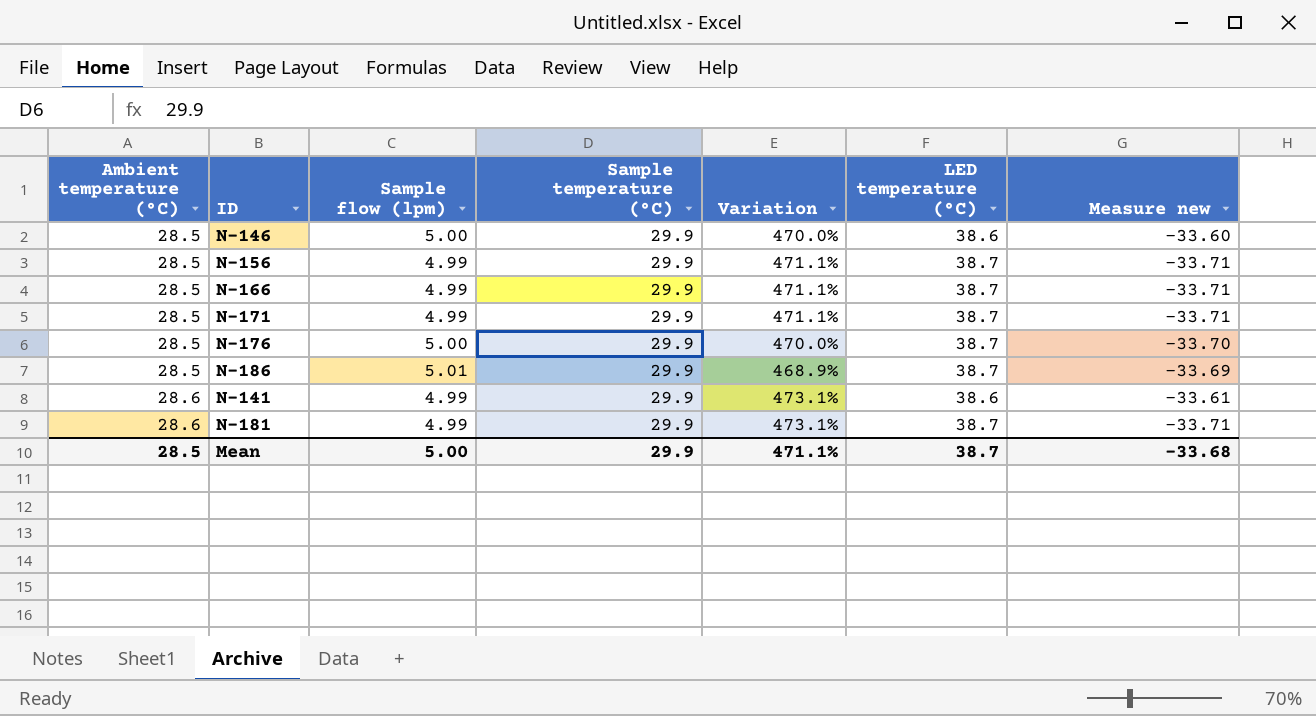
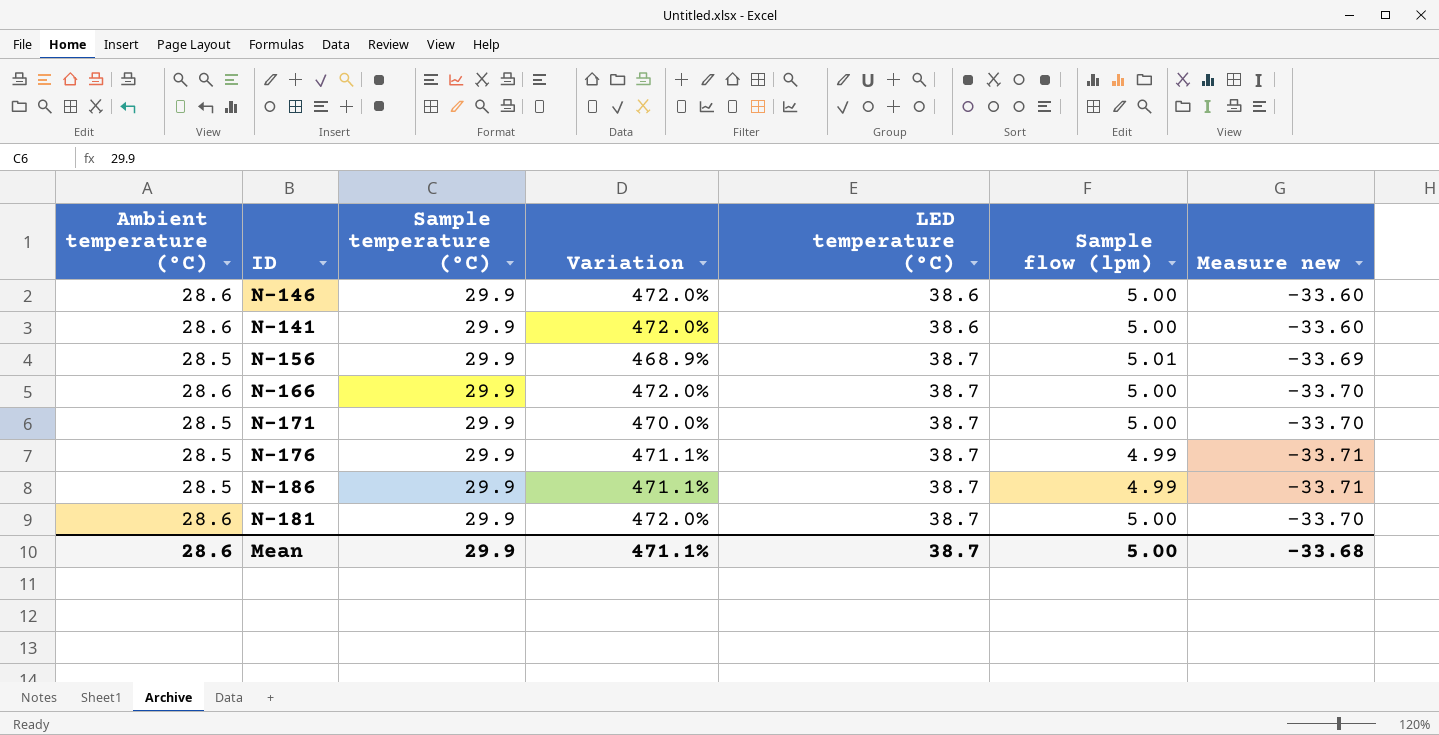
row order: Ambient temperature (°C) ascending -> LED temperature (°C) ascending
column Sample flow (lpm) | position: 3 -> 6
N-146 | Ambient temperature (°C): 28.5 -> 28.6
N-146 | Variation: 470.0% -> 472.0%
N-141 | Variation: 473.1% -> 472.0%
N-141 | Sample flow (lpm): 4.99 -> 5.00
N-141 | Measure new: -33.61 -> -33.60
N-156 | Variation: 471.1% -> 468.9%
N-156 | Sample flow (lpm): 4.99 -> 5.01
N-156 | Measure new: -33.71 -> -33.69
N-166 | Ambient temperature (°C): 28.5 -> 28.6
N-166 | Variation: 471.1% -> 472.0%
N-166 | Sample flow (lpm): 4.99 -> 5.00
N-166 | Measure new: -33.71 -> -33.70
N-171 | Variation: 471.1% -> 470.0%
N-171 | Sample flow (lpm): 4.99 -> 5.00
N-171 | Measure new: -33.71 -> -33.70
N-176 | Variation: 470.0% -> 471.1%
N-176 | Sample flow (lpm): 5.00 -> 4.99
N-176 | Measure new: -33.70 -> -33.71
N-186 | Variation: 468.9% -> 471.1%
N-186 | Sample flow (lpm): 5.01 -> 4.99
N-186 | Measure new: -33.69 -> -33.71
N-181 | Variation: 473.1% -> 472.0%
N-181 | Sample flow (lpm): 4.99 -> 5.00
N-181 | Measure new: -33.71 -> -33.70
Mean | Ambient temperature (°C): 28.5 -> 28.6

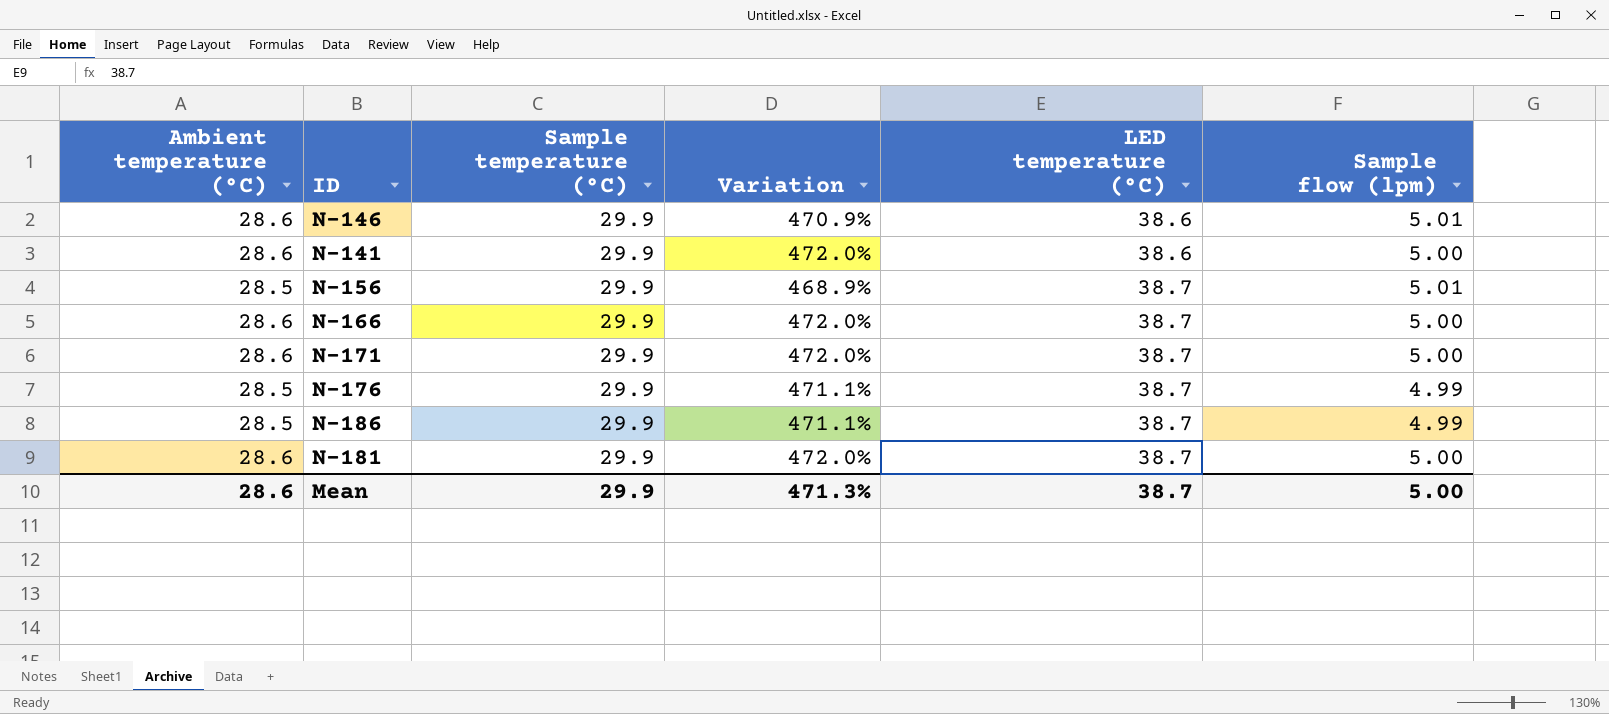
column Measure new | formula: [Sample flow (lpm)] - [LED temperature (°C)] -> none
N-146 | Variation: 472.0% -> 470.9%
N-146 | Sample flow (lpm): 5.00 -> 5.01
N-171 | Ambient temperature (°C): 28.5 -> 28.6
N-171 | Variation: 470.0% -> 472.0%
Mean | Variation: 471.1% -> 471.3%

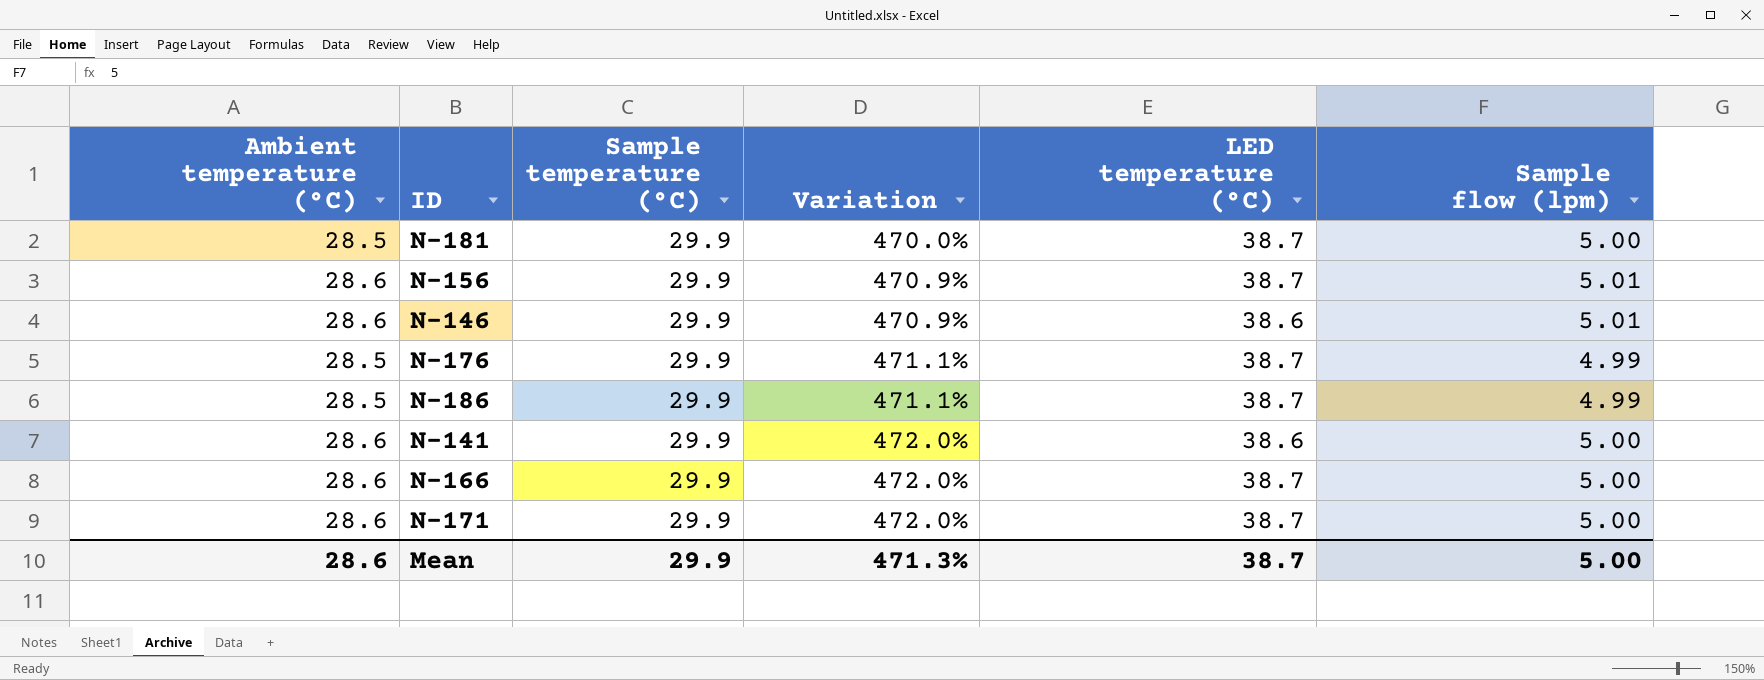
row order: LED temperature (°C) ascending -> Variation ascending
N-181 | Ambient temperature (°C): 28.6 -> 28.5
N-181 | Variation: 472.0% -> 470.0%
N-156 | Ambient temperature (°C): 28.5 -> 28.6
N-156 | Variation: 468.9% -> 470.9%

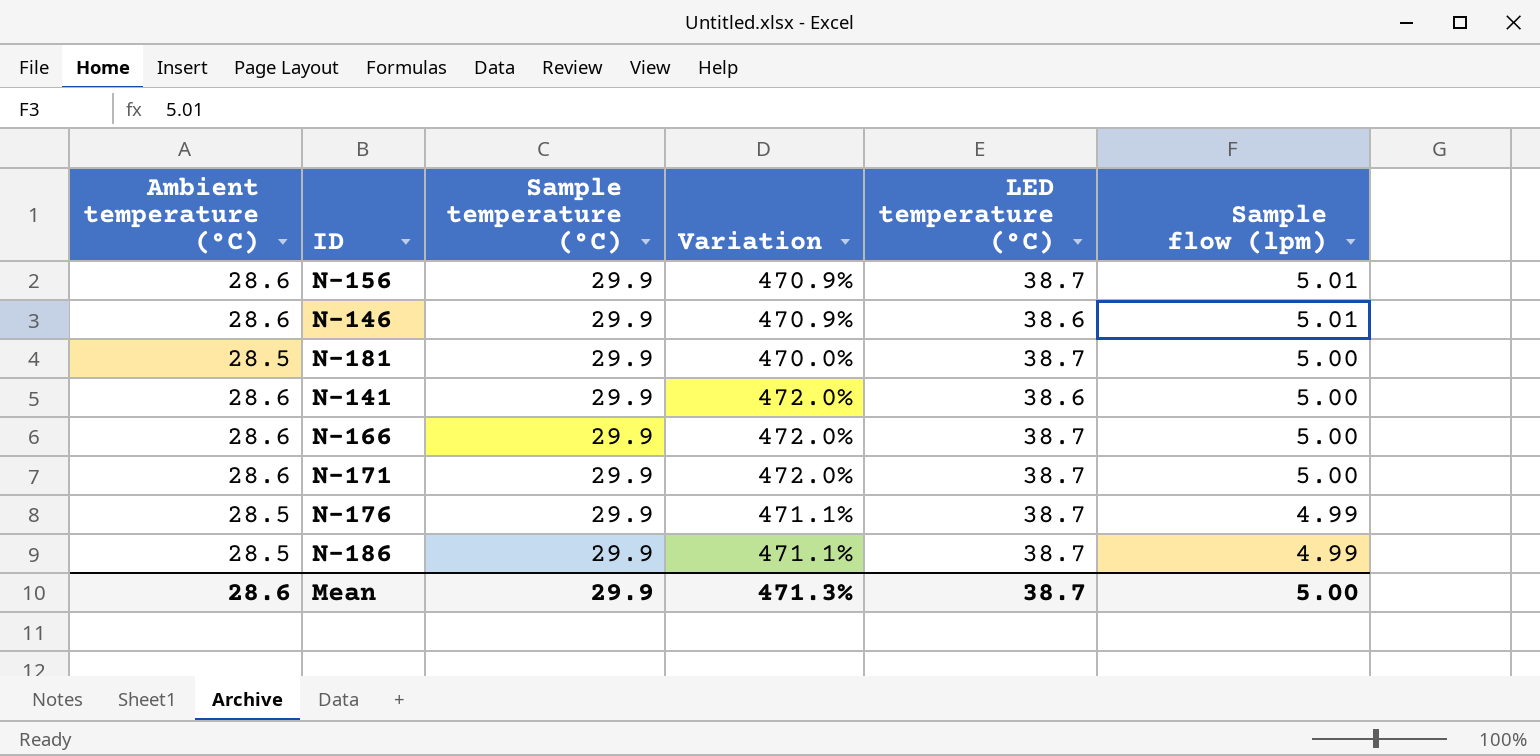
row order: Variation ascending -> Sample flow (lpm) descending

